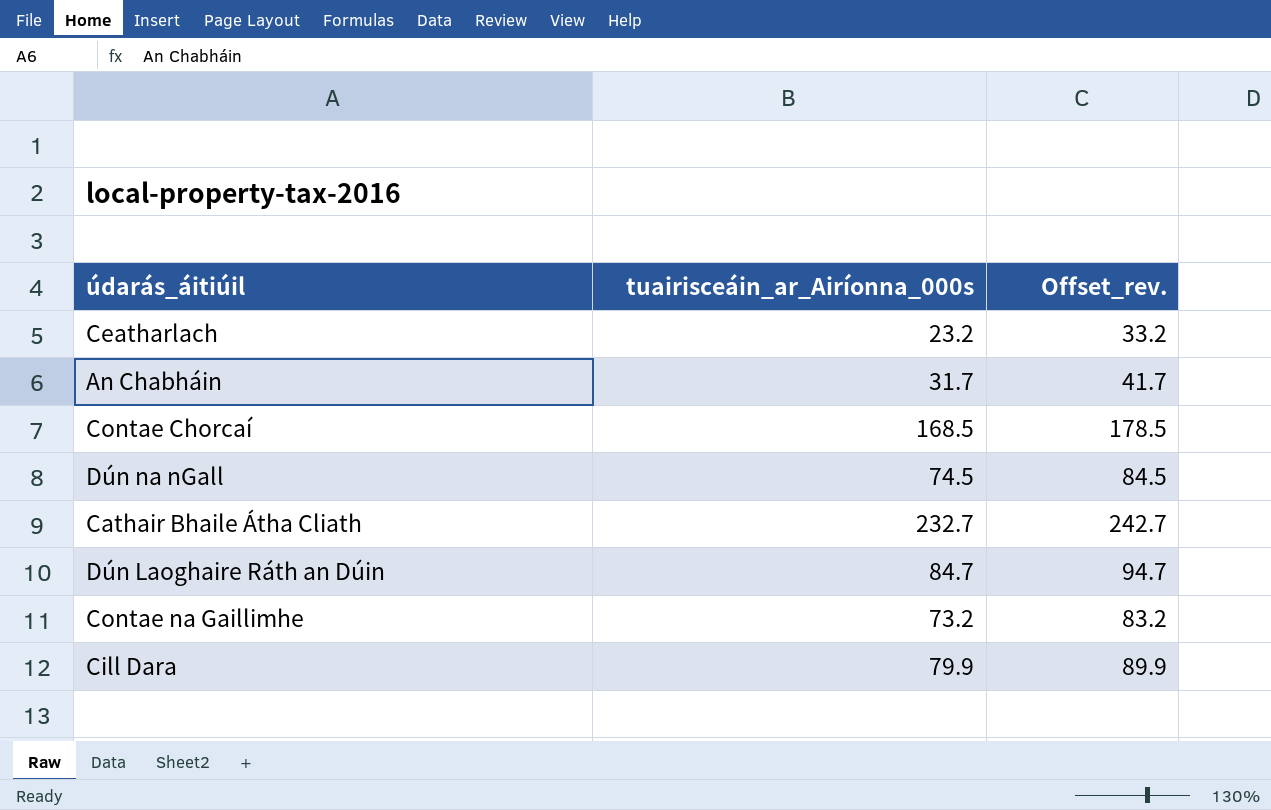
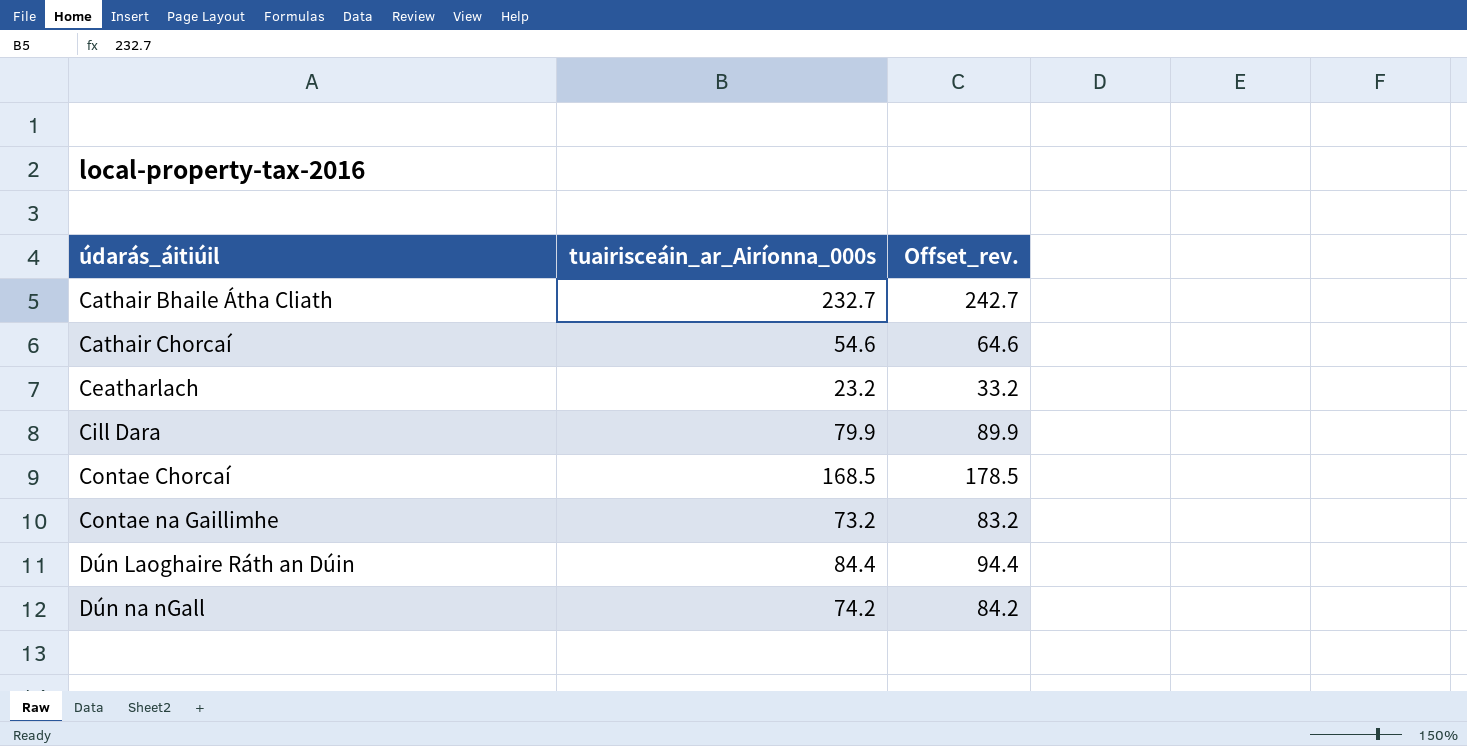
row order: none -> údarás_áitiúil ascending
row An Chabháin: 31.7 | 41.7 -> none
row Cathair Chorcaí: none -> 54.6 | 64.6
Dún Laoghaire Ráth an Dúin | tuairisceáin_ar_Airíonna_000s: 84.7 -> 84.4
Dún Laoghaire Ráth an Dúin | Offset_rev.: 94.7 -> 94.4
Dún na nGall | tuairisceáin_ar_Airíonna_000s: 74.5 -> 74.2
Dún na nGall | Offset_rev.: 84.5 -> 84.2

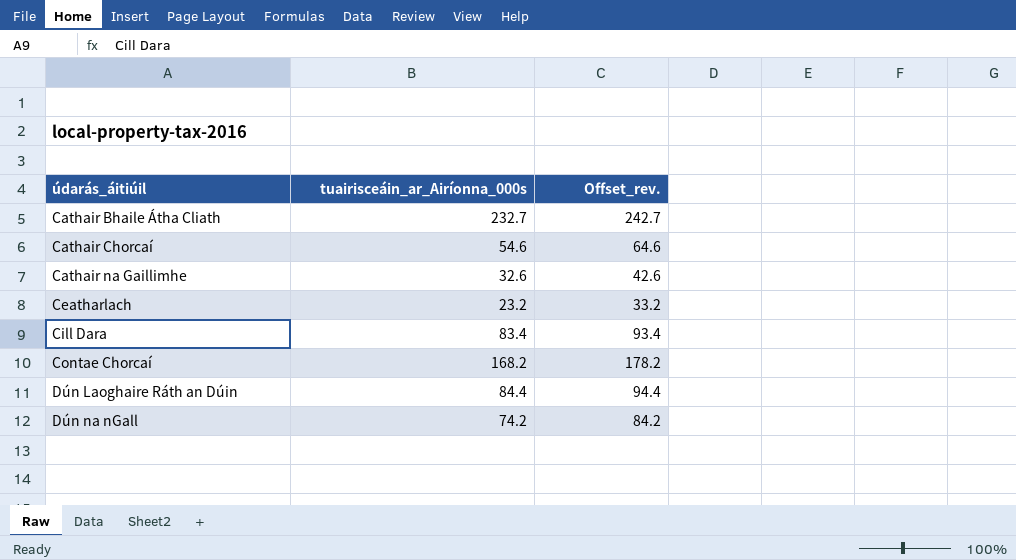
row Contae na Gaillimhe: 73.2 | 83.2 -> none
row Cathair na Gaillimhe: none -> 32.6 | 42.6
Cill Dara | tuairisceáin_ar_Airíonna_000s: 79.9 -> 83.4
Cill Dara | Offset_rev.: 89.9 -> 93.4
Contae Chorcaí | tuairisceáin_ar_Airíonna_000s: 168.5 -> 168.2
Contae Chorcaí | Offset_rev.: 178.5 -> 178.2

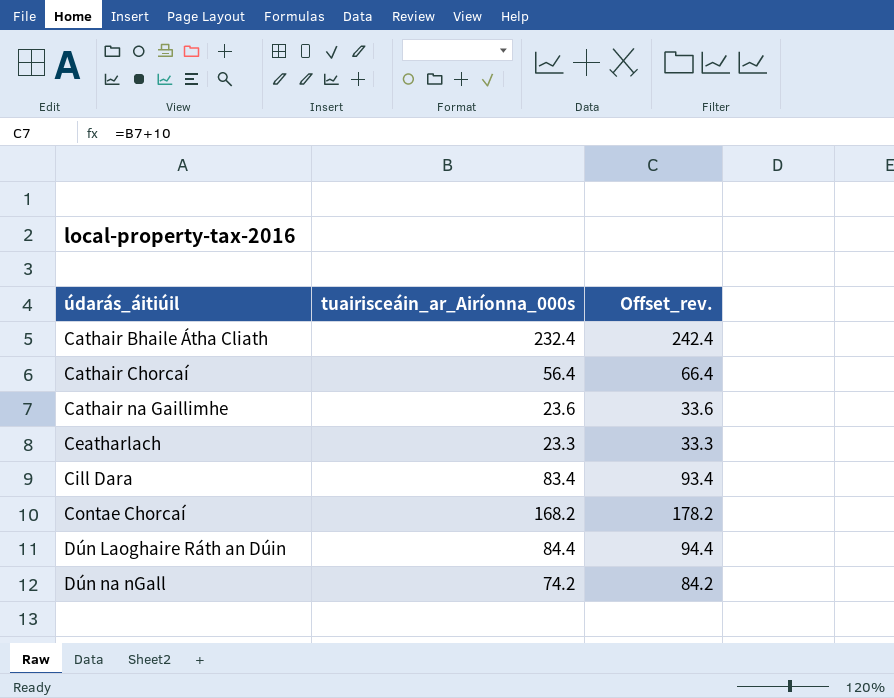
Cathair Bhaile Átha Cliath | tuairisceáin_ar_Airíonna_000s: 232.7 -> 232.4
Cathair Bhaile Átha Cliath | Offset_rev.: 242.7 -> 242.4
Cathair Chorcaí | tuairisceáin_ar_Airíonna_000s: 54.6 -> 56.4
Cathair Chorcaí | Offset_rev.: 64.6 -> 66.4
Cathair na Gaillimhe | tuairisceáin_ar_Airíonna_000s: 32.6 -> 23.6
Cathair na Gaillimhe | Offset_rev.: 42.6 -> 33.6
Ceatharlach | tuairisceáin_ar_Airíonna_000s: 23.2 -> 23.3
Ceatharlach | Offset_rev.: 33.2 -> 33.3

